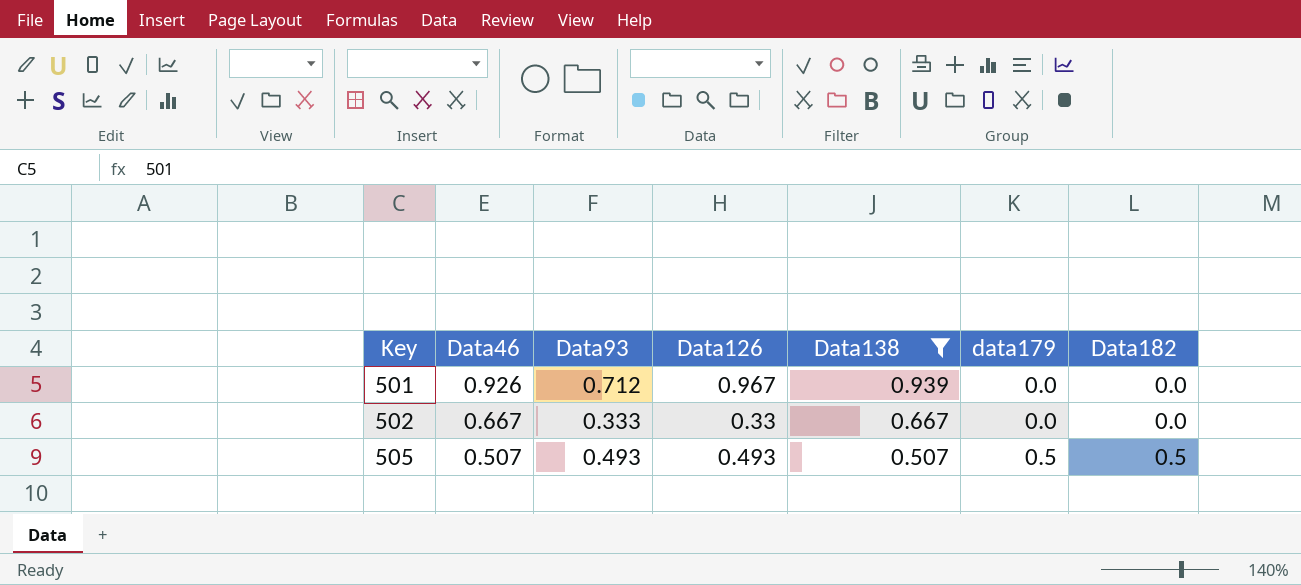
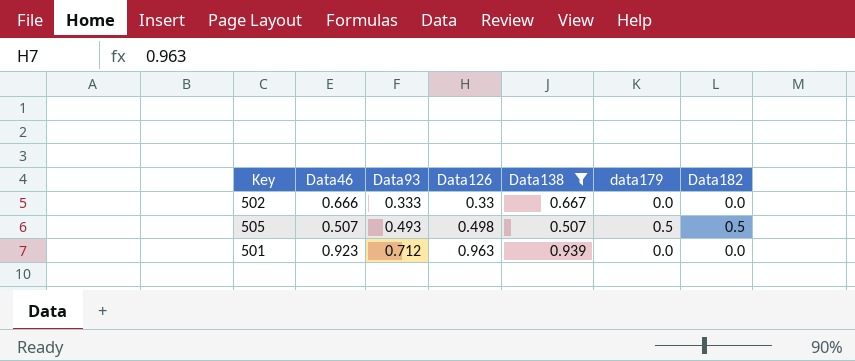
row order: Key ascending -> Data93 ascending
502 | Data46: 0.667 -> 0.666
505 | Data126: 0.493 -> 0.498
501 | Data46: 0.926 -> 0.923
501 | Data126: 0.967 -> 0.963

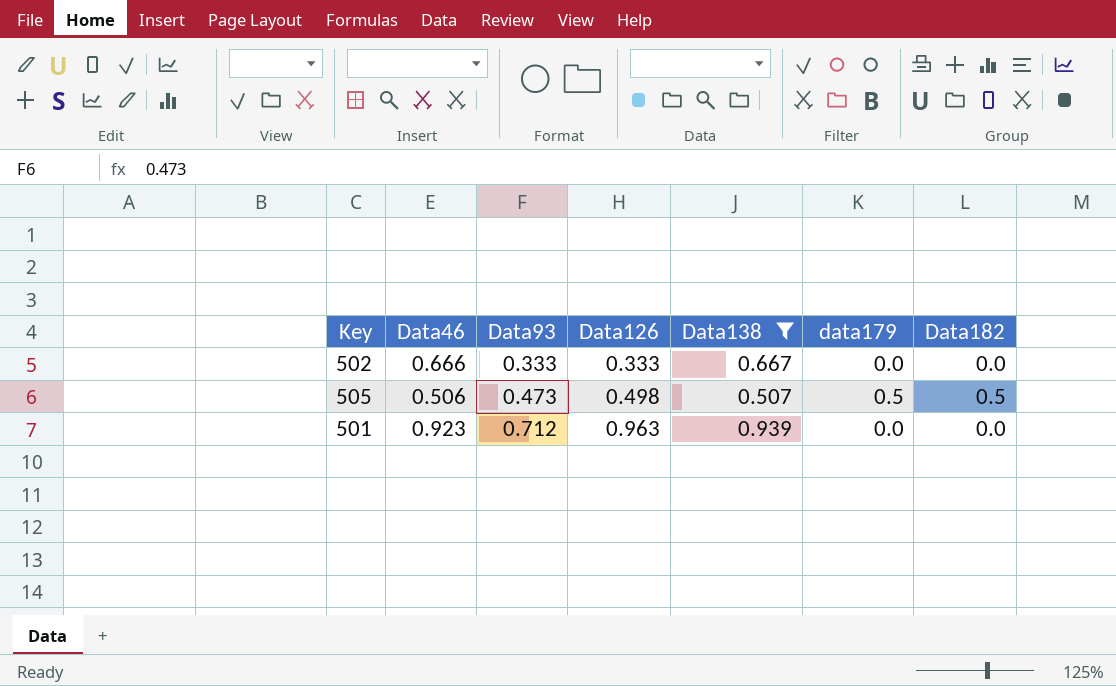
502 | Data126: 0.33 -> 0.333
505 | Data46: 0.507 -> 0.506
505 | Data93: 0.493 -> 0.473

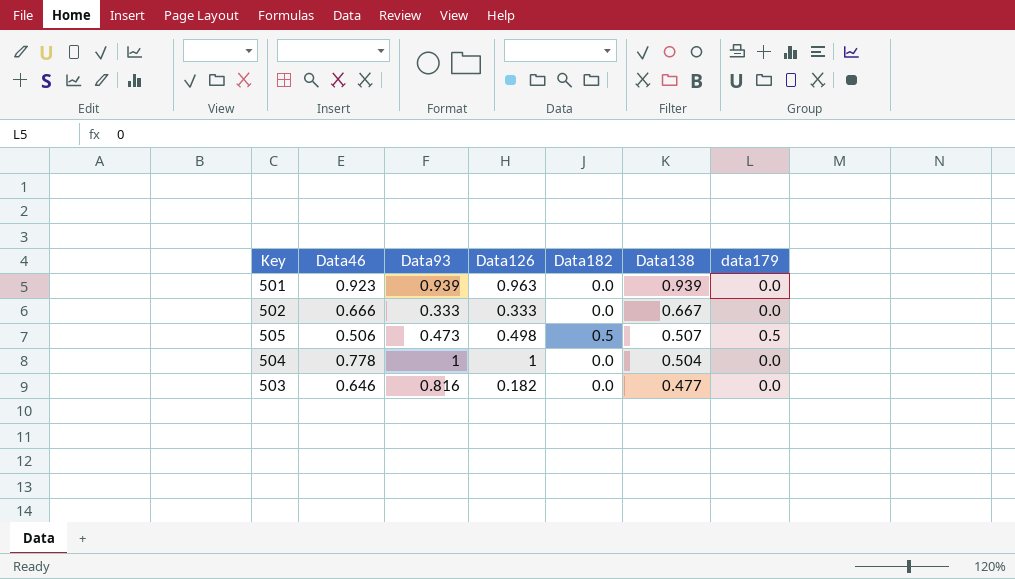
filter: Data138 >= 0.507 -> none
row order: Data93 ascending -> Data138 descending
column Data182 | position: 7 -> 5
501 | Data93: 0.712 -> 0.939

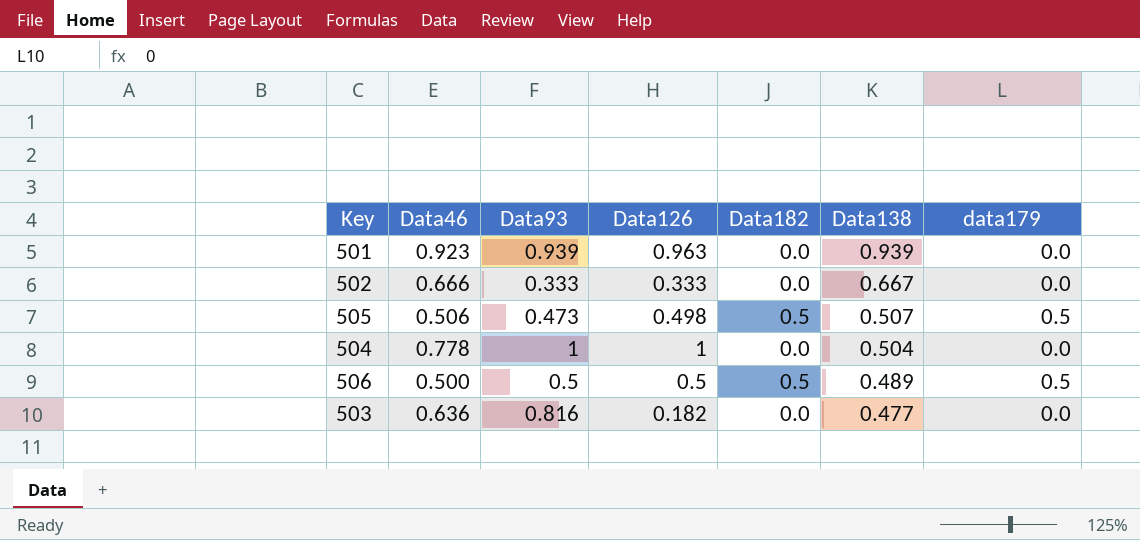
row 506: none -> 0.500 | 0.5 | 0.5 | 0.5 | 0.489 | 0.5
503 | Data46: 0.646 -> 0.636

